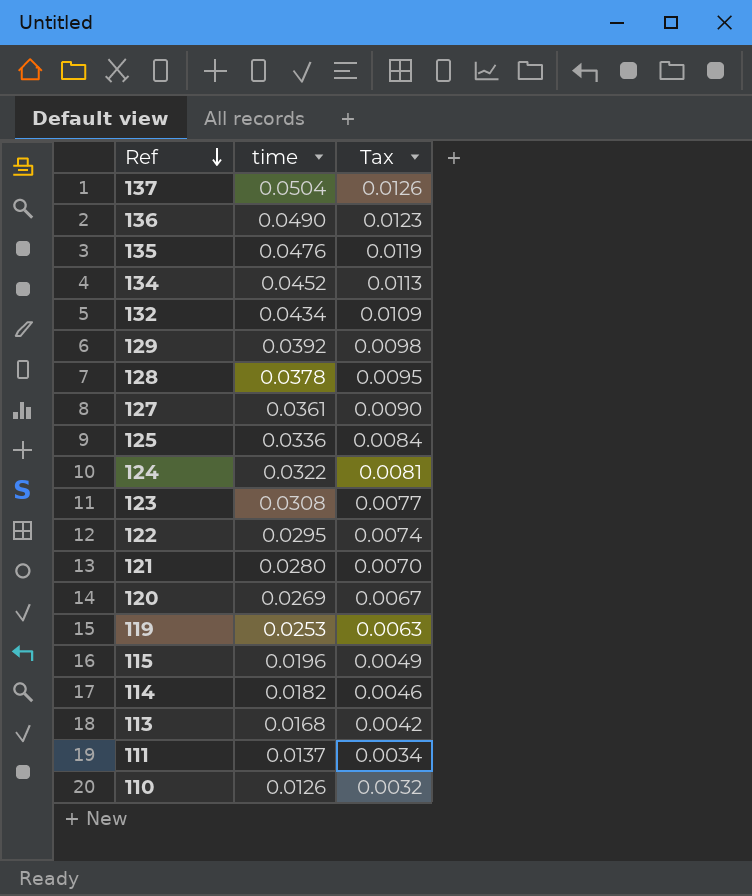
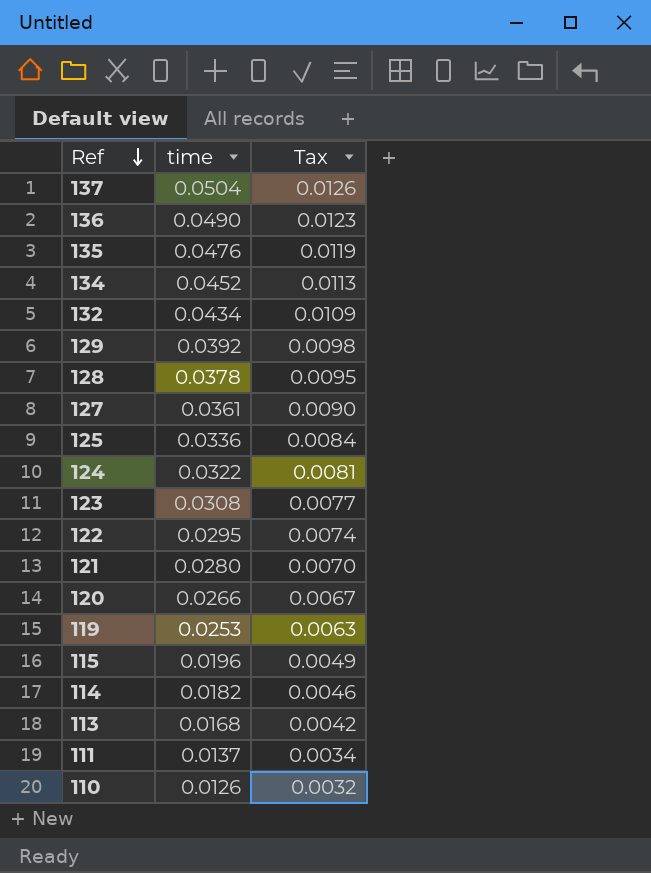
120 | time: 0.0269 -> 0.0266

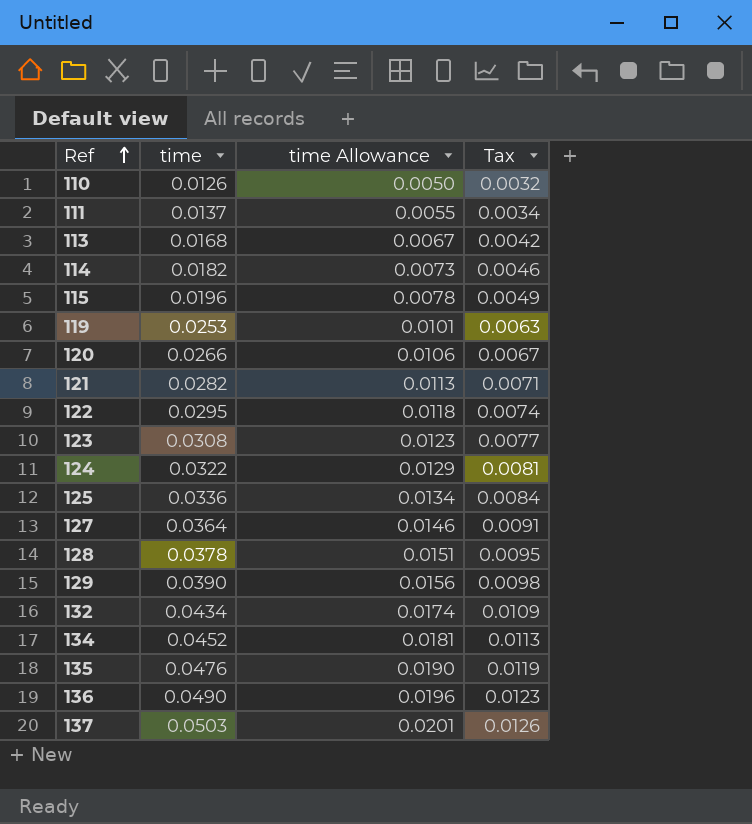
row order: Ref descending -> Ref ascending
column time Allowance | formula: none -> [time] * 0.4
121 | time: 0.0280 -> 0.0282
121 | Tax: 0.0070 -> 0.0071
127 | time: 0.0361 -> 0.0364
127 | Tax: 0.0090 -> 0.0091
129 | time: 0.0392 -> 0.0390
137 | time: 0.0504 -> 0.0503

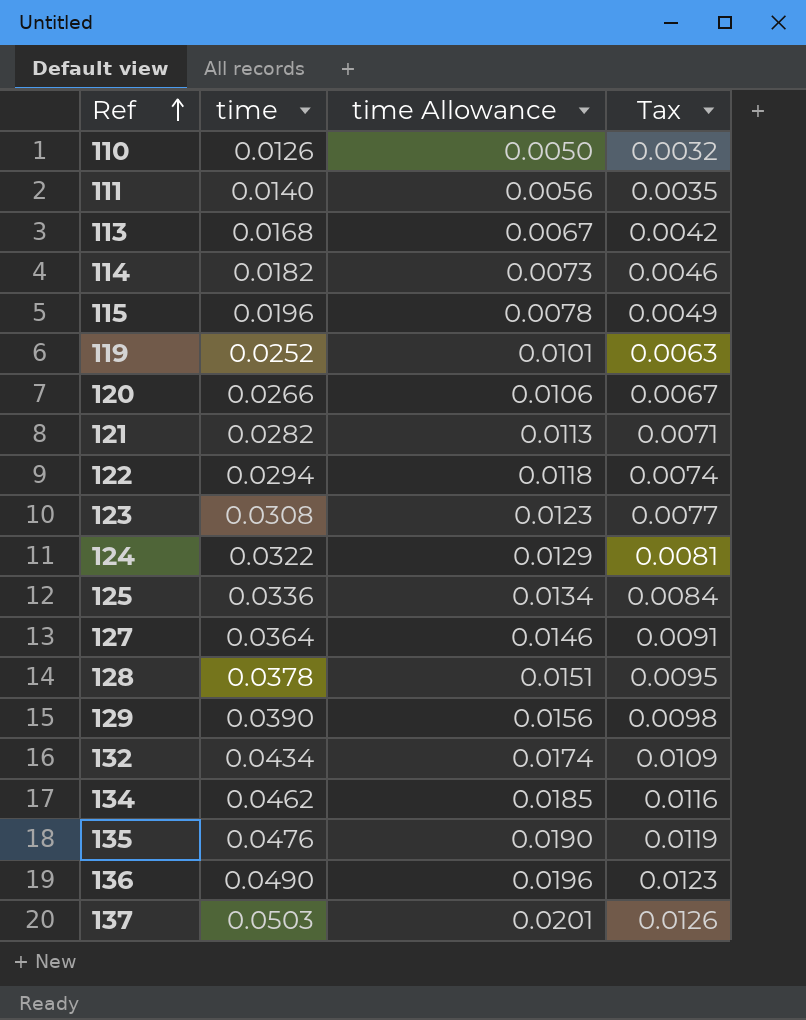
111 | time: 0.0137 -> 0.0140
111 | time Allowance: 0.0055 -> 0.0056
111 | Tax: 0.0034 -> 0.0035
119 | time: 0.0253 -> 0.0252
122 | time: 0.0295 -> 0.0294
134 | time: 0.0452 -> 0.0462
134 | time Allowance: 0.0181 -> 0.0185
134 | Tax: 0.0113 -> 0.0116

